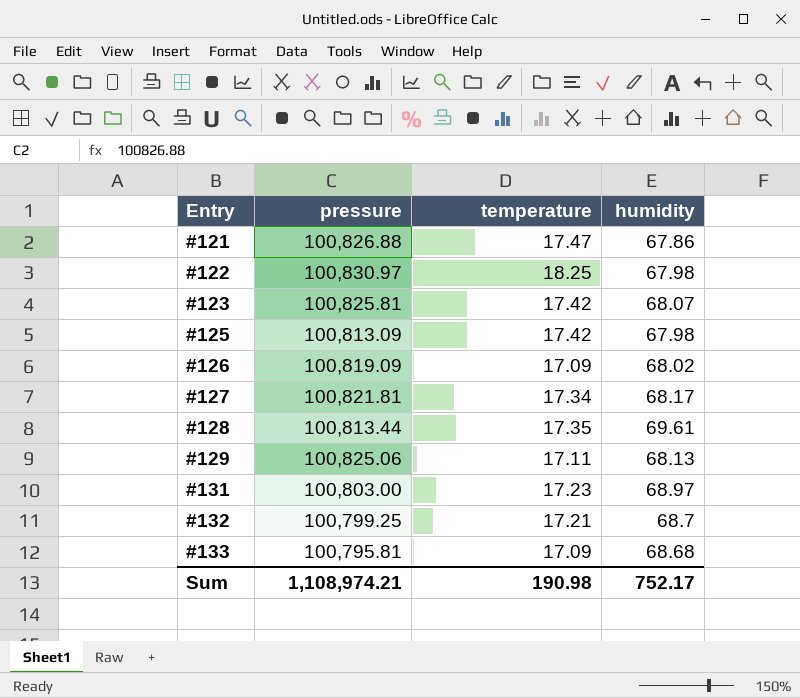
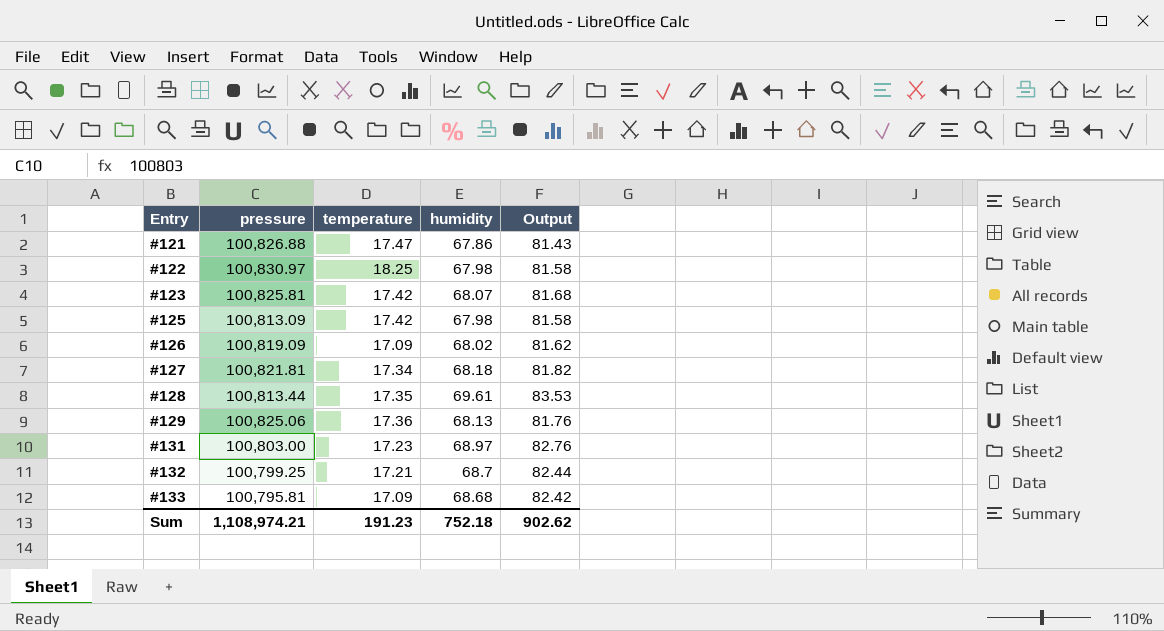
column Output | formula: none -> [humidity] * 1.2
#127 | humidity: 68.17 -> 68.18
#129 | temperature: 17.11 -> 17.36
Sum | temperature: 190.98 -> 191.23
Sum | humidity: 752.17 -> 752.18

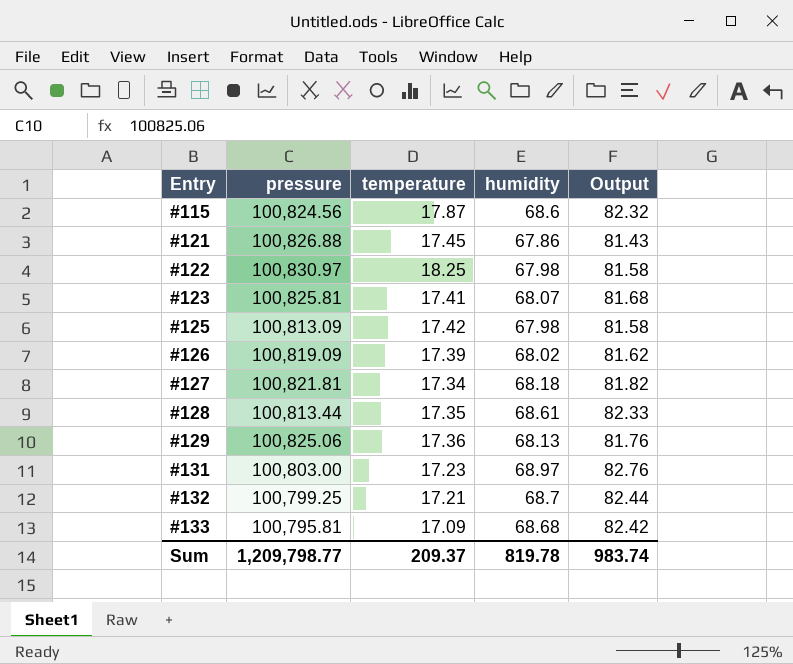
row #115: none -> 100,824.56 | 17.87 | 68.6 | 82.32
#121 | temperature: 17.47 -> 17.45
#123 | temperature: 17.42 -> 17.41
#126 | temperature: 17.09 -> 17.39
#128 | humidity: 69.61 -> 68.61
#128 | Output: 83.53 -> 82.33
Sum | pressure: 1,108,974.21 -> 1,209,798.77
Sum | temperature: 191.23 -> 209.37
Sum | humidity: 752.18 -> 819.78
Sum | Output: 902.62 -> 983.74

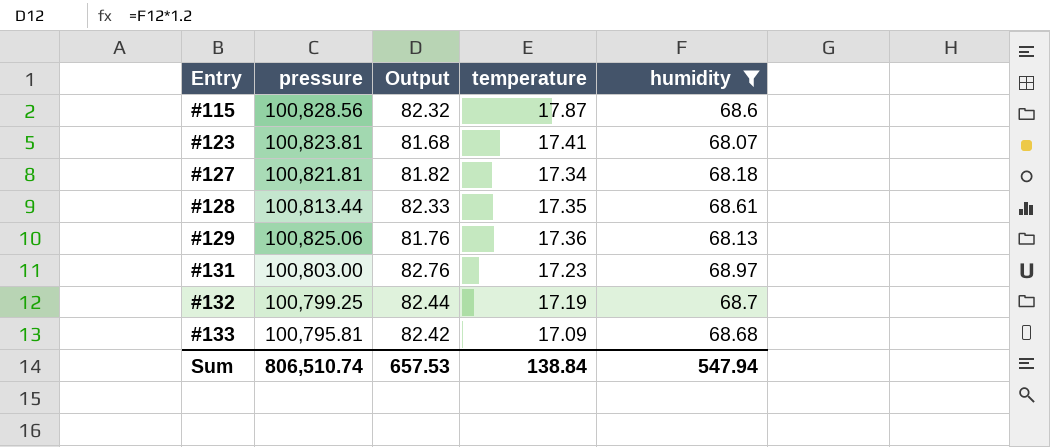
filter: none -> humidity >= 68.07
column Output | position: 5 -> 3
#115 | pressure: 100,824.56 -> 100,828.56
#123 | pressure: 100,825.81 -> 100,823.81
#132 | temperature: 17.21 -> 17.19
Sum | pressure: 1,209,798.77 -> 806,510.74
Sum | Output: 983.74 -> 657.53
Sum | temperature: 209.37 -> 138.84
Sum | humidity: 819.78 -> 547.94

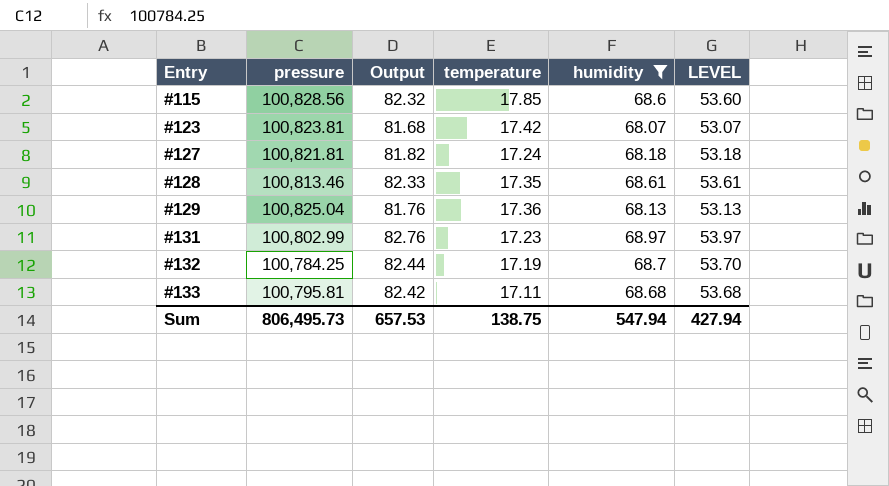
column LEVEL | formula: none -> [humidity] - 15
#115 | temperature: 17.87 -> 17.85
#123 | temperature: 17.41 -> 17.42
#127 | temperature: 17.34 -> 17.24
#128 | pressure: 100,813.44 -> 100,813.46
#129 | pressure: 100,825.06 -> 100,825.04
#131 | pressure: 100,803.00 -> 100,802.99
#132 | pressure: 100,799.25 -> 100,784.25
#133 | temperature: 17.09 -> 17.11
Sum | pressure: 806,510.74 -> 806,495.73
Sum | temperature: 138.84 -> 138.75

